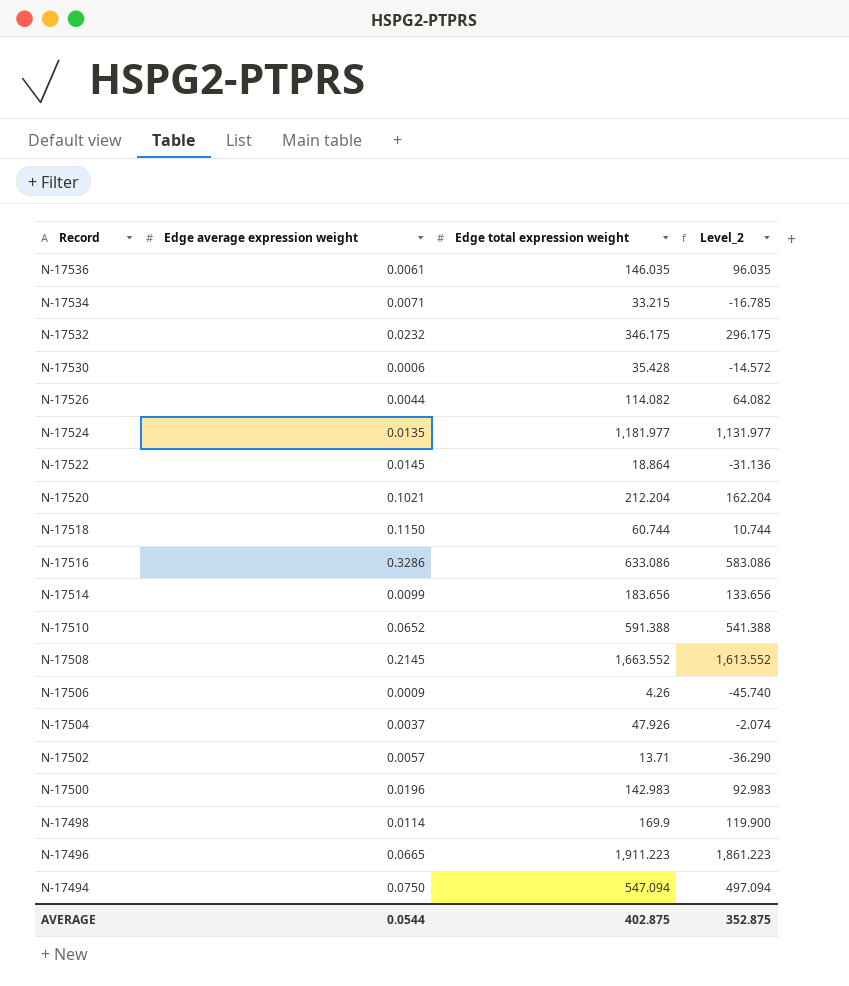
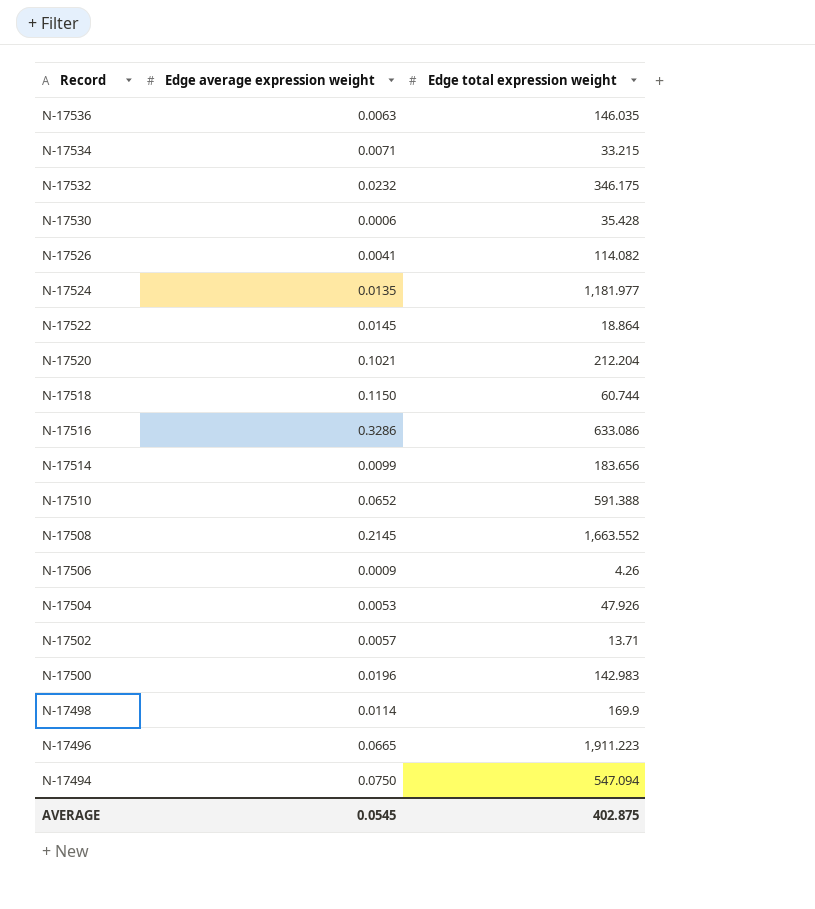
column Level_2 | formula: [Edge total expression weight] - 50 -> none
N-17536 | Edge average expression weight: 0.0061 -> 0.0063
N-17526 | Edge average expression weight: 0.0044 -> 0.0041
N-17504 | Edge average expression weight: 0.0037 -> 0.0053
AVERAGE | Edge average expression weight: 0.0544 -> 0.0545

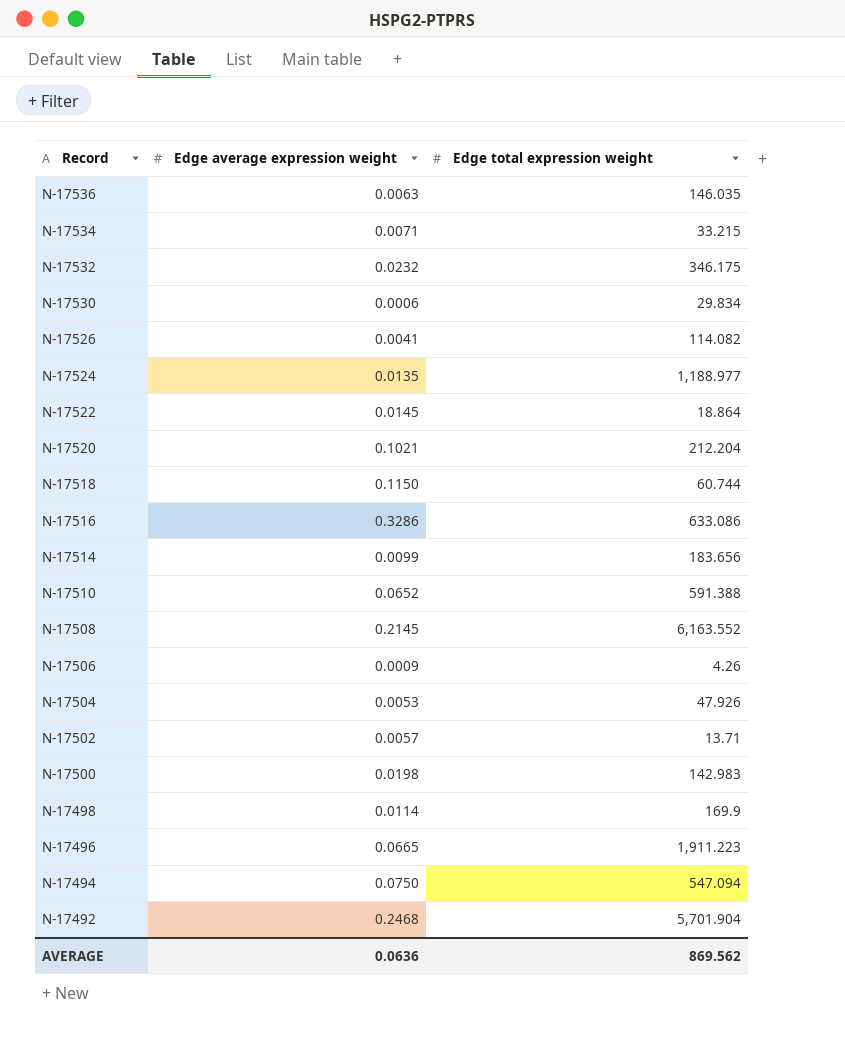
N-17530 | Edge total expression weight: 35.428 -> 29.834
N-17524 | Edge total expression weight: 1,181.977 -> 1,188.977
N-17508 | Edge total expression weight: 1,663.552 -> 6,163.552
N-17500 | Edge average expression weight: 0.0196 -> 0.0198
row N-17492: none -> 0.2468 | 5,701.904
AVERAGE | Edge average expression weight: 0.0545 -> 0.0636
AVERAGE | Edge total expression weight: 402.875 -> 869.562

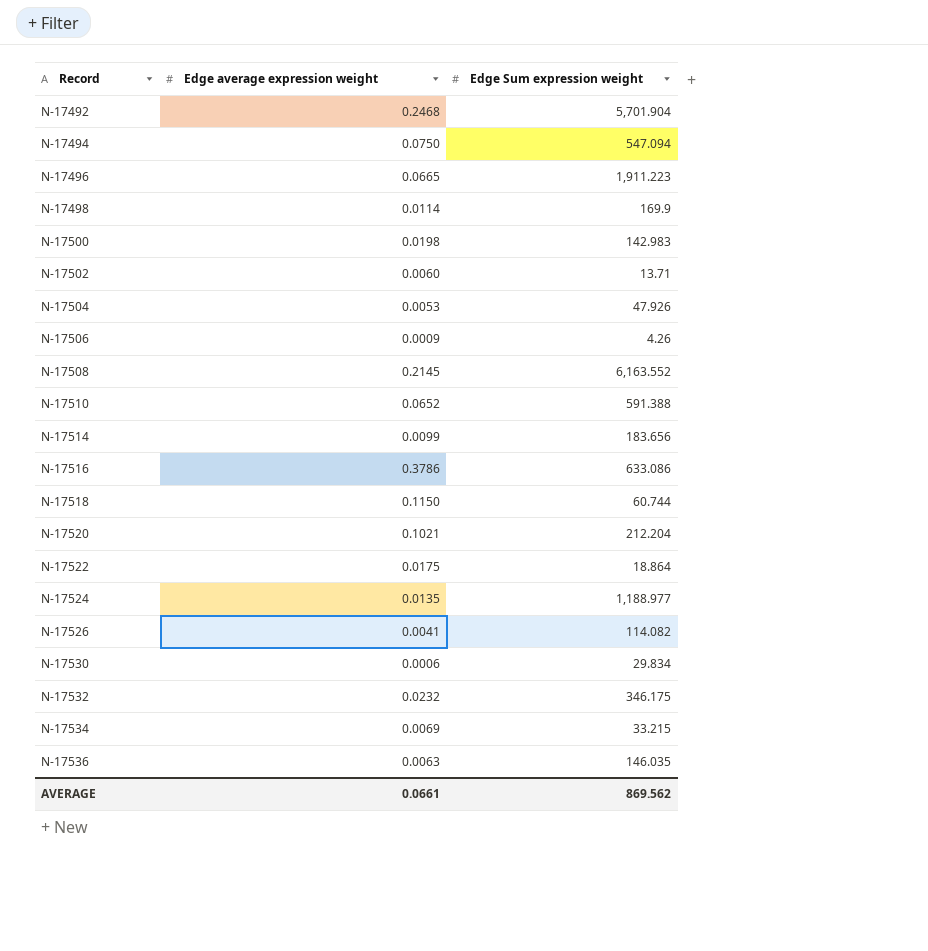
row order: Record descending -> Record ascending
column name: Edge total expression weight -> Edge Sum expression weight
N-17502 | Edge average expression weight: 0.0057 -> 0.0060
N-17516 | Edge average expression weight: 0.3286 -> 0.3786
N-17522 | Edge average expression weight: 0.0145 -> 0.0175
N-17534 | Edge average expression weight: 0.0071 -> 0.0069
AVERAGE | Edge average expression weight: 0.0636 -> 0.0661

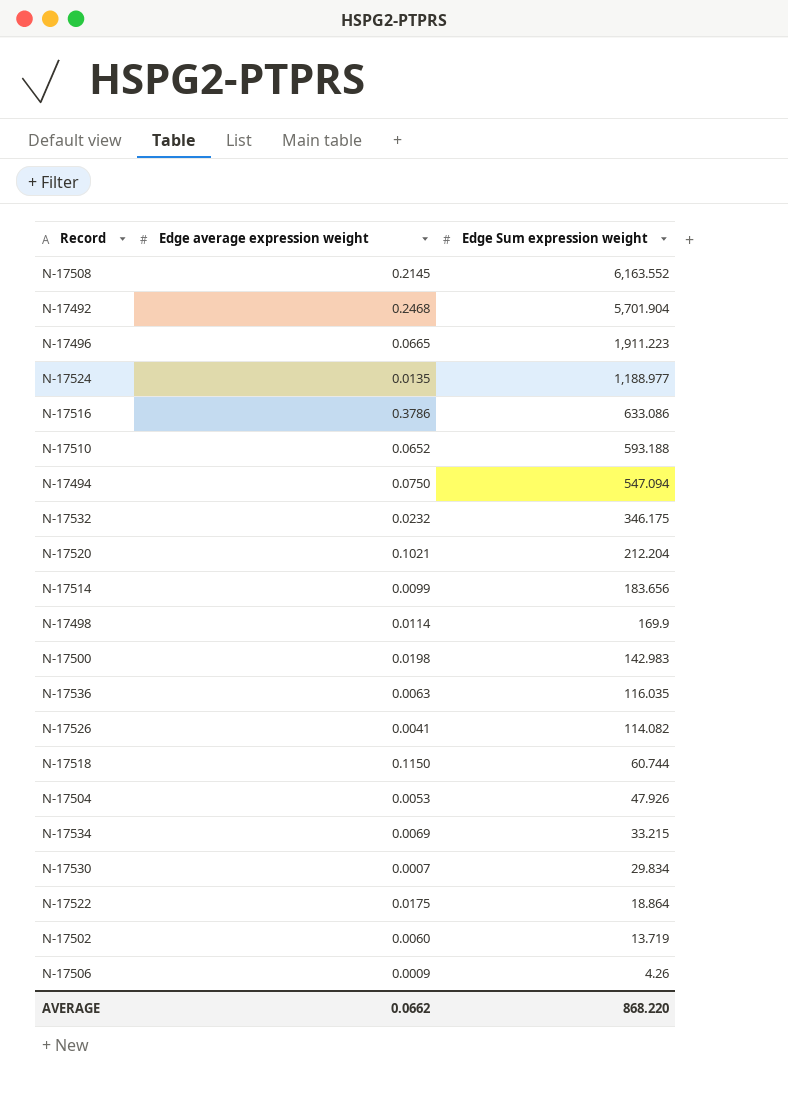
row order: Record ascending -> Edge Sum expression weight descending
N-17510 | Edge Sum expression weight: 591.388 -> 593.188
N-17536 | Edge Sum expression weight: 146.035 -> 116.035
N-17530 | Edge average expression weight: 0.0006 -> 0.0007
N-17502 | Edge Sum expression weight: 13.71 -> 13.719
AVERAGE | Edge average expression weight: 0.0661 -> 0.0662
AVERAGE | Edge Sum expression weight: 869.562 -> 868.220

